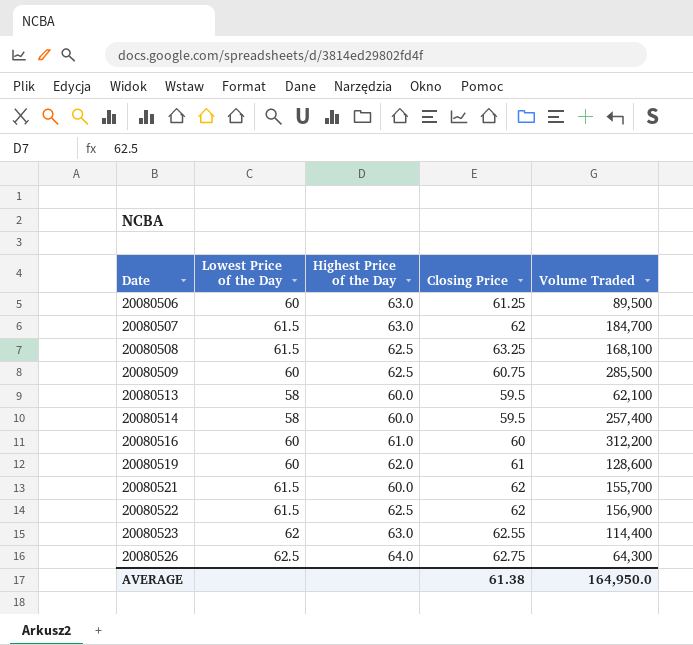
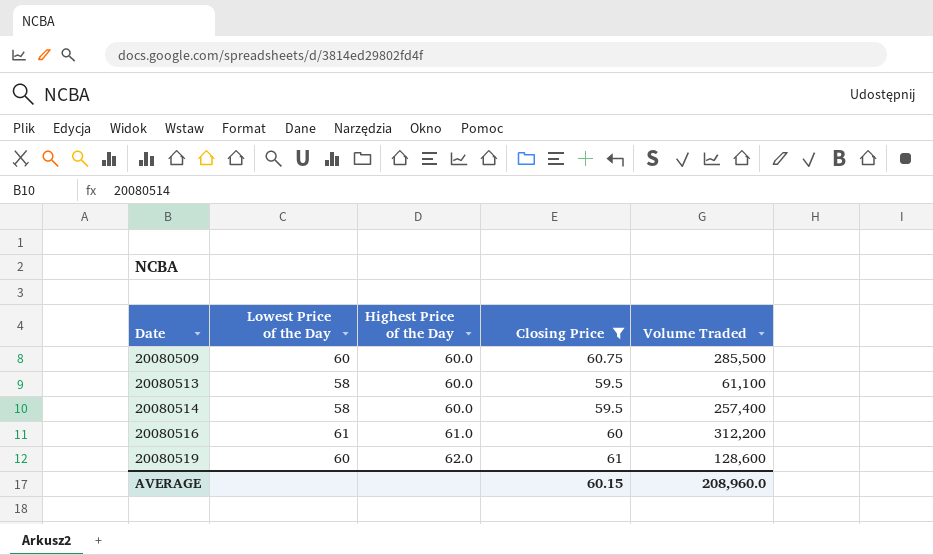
filter: none -> Closing Price <= 61
20080509 | Highest Price of the Day: 62.5 -> 60.0
20080513 | Volume Traded: 62,100 -> 61,100
20080516 | Lowest Price of the Day: 60 -> 61
AVERAGE | Closing Price: 61.38 -> 60.15
AVERAGE | Volume Traded: 164,950.0 -> 208,960.0

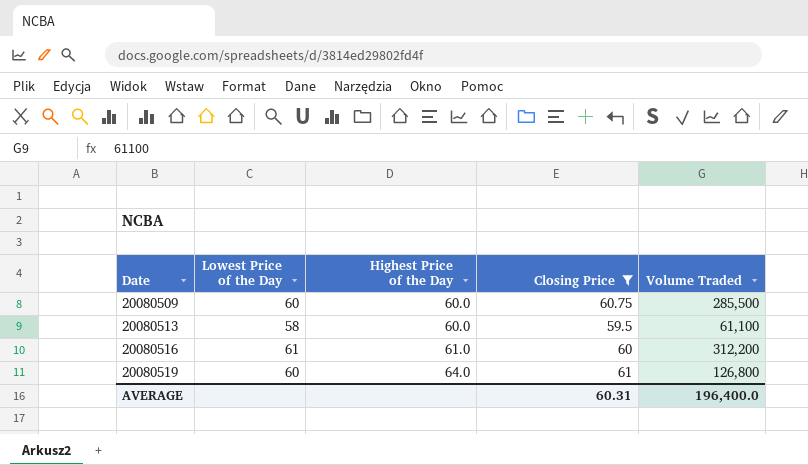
row 20080514: 58 | 60.0 | 59.5 | 257,400 -> none
20080519 | Highest Price of the Day: 62.0 -> 64.0
20080519 | Volume Traded: 128,600 -> 126,800
AVERAGE | Closing Price: 60.15 -> 60.31
AVERAGE | Volume Traded: 208,960.0 -> 196,400.0

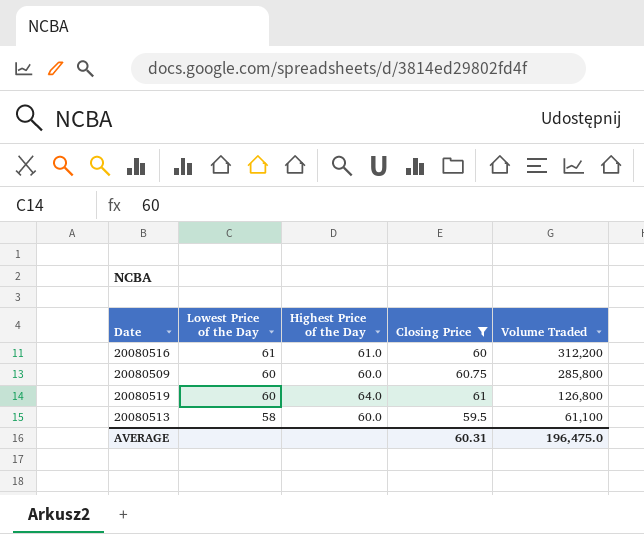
row order: Date ascending -> Lowest Price of the Day descending
20080509 | Volume Traded: 285,500 -> 285,800
AVERAGE | Volume Traded: 196,400.0 -> 196,475.0

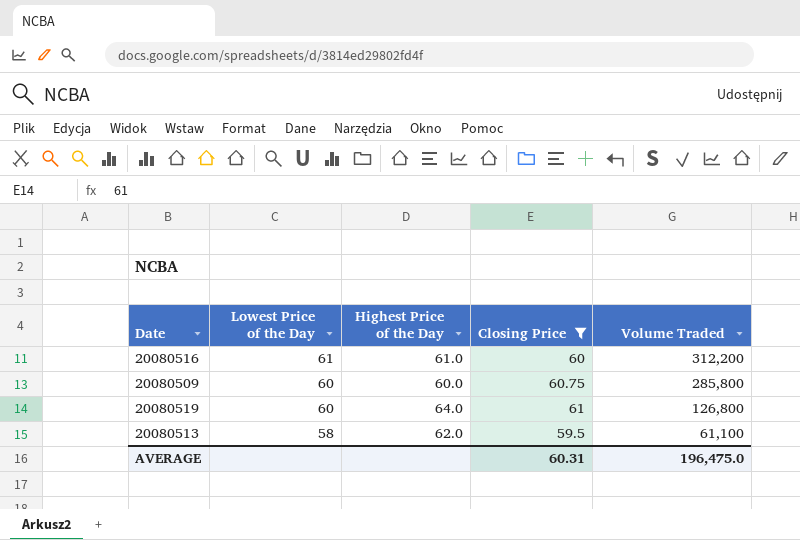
20080513 | Highest Price of the Day: 60.0 -> 62.0

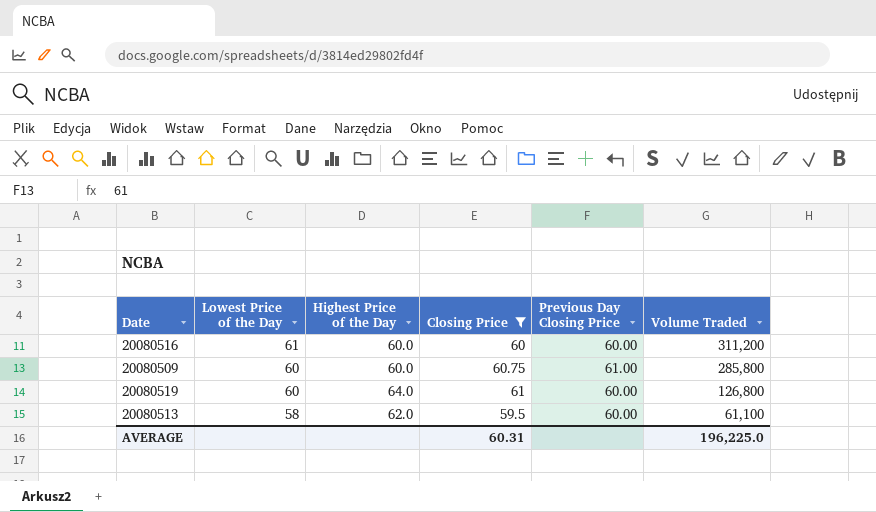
column Previous Day Closing Price | position: none -> 5
20080516 | Highest Price of the Day: 61.0 -> 60.0
20080516 | Volume Traded: 312,200 -> 311,200
AVERAGE | Volume Traded: 196,475.0 -> 196,225.0

